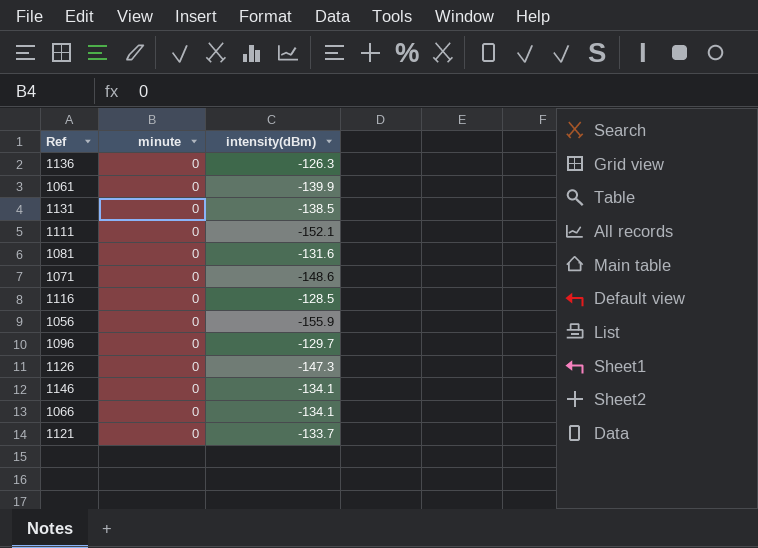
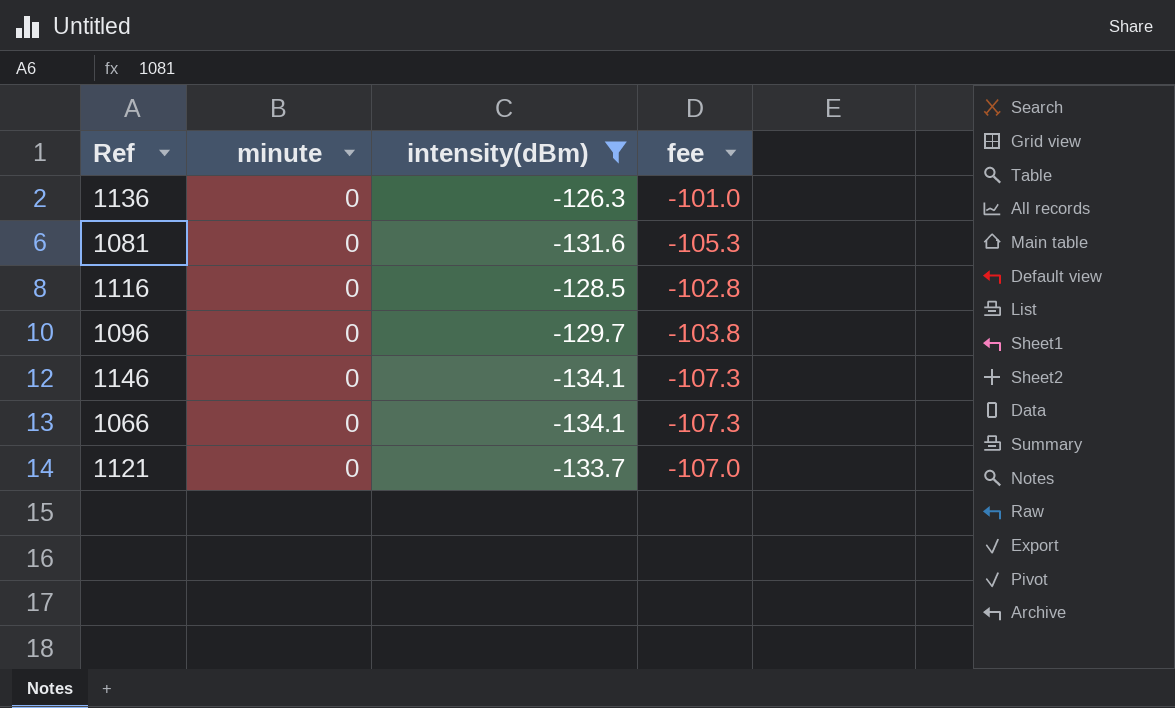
filter: none -> intensity(dBm) >= -134.1
column fee | formula: none -> [intensity(dBm)] * 0.8

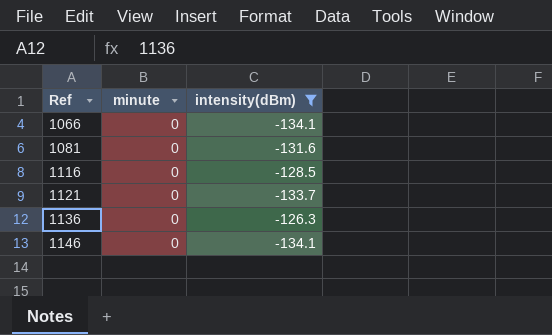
row order: none -> Ref ascending
column fee | formula: [intensity(dBm)] * 0.8 -> none
row 1096: 0 | -129.7 | -103.8 -> none

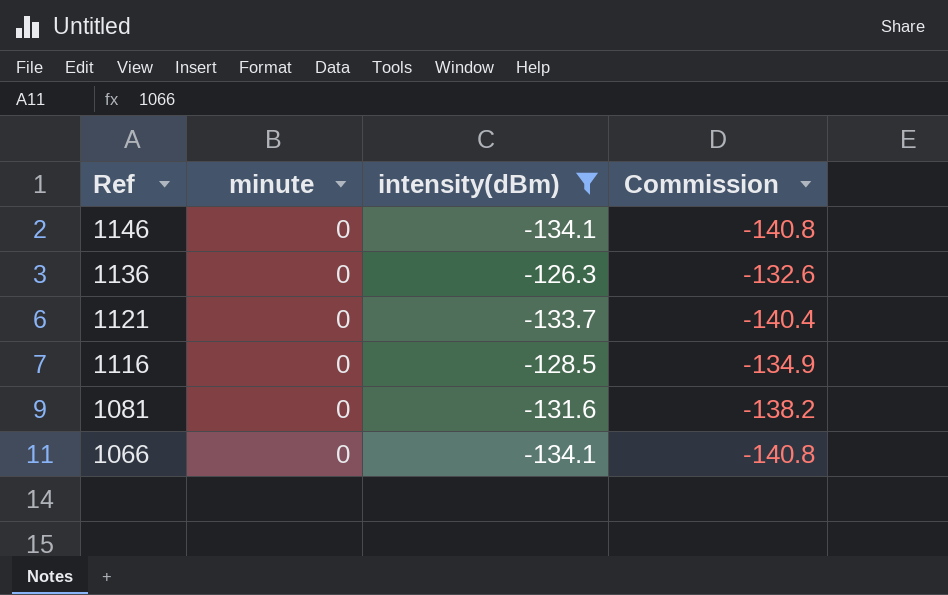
row order: Ref ascending -> Ref descending
column Commission | formula: none -> [intensity(dBm)] * 1.05

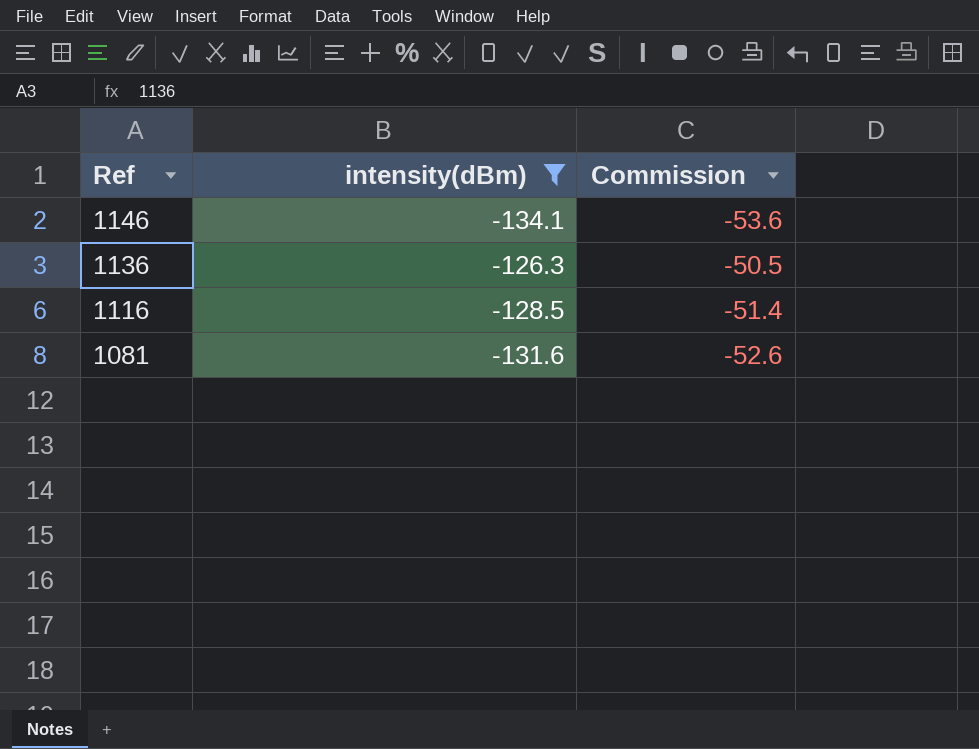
column minute | position: 2 -> none
column Commission | formula: [intensity(dBm)] * 1.05 -> [intensity(dBm)] * 0.4
row 1121: 0 | -133.7 | -140.4 -> none
row 1066: 0 | -134.1 | -140.8 -> none

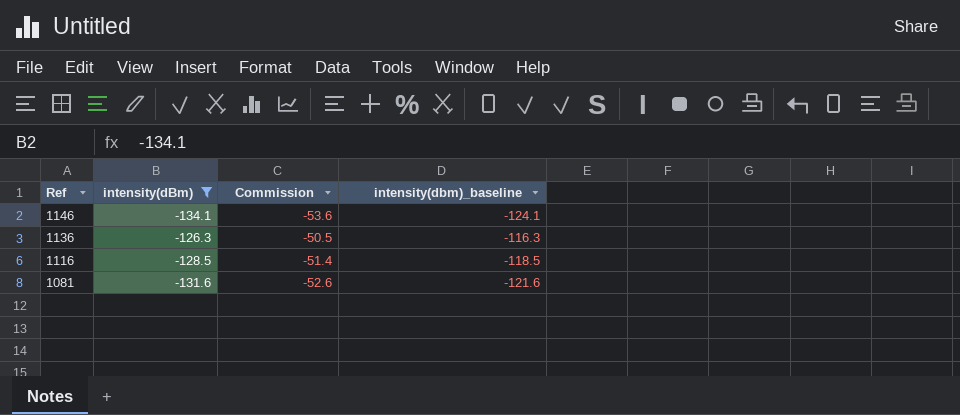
column intensity(dbm)_baseline | formula: none -> [intensity(dBm)] + 10

